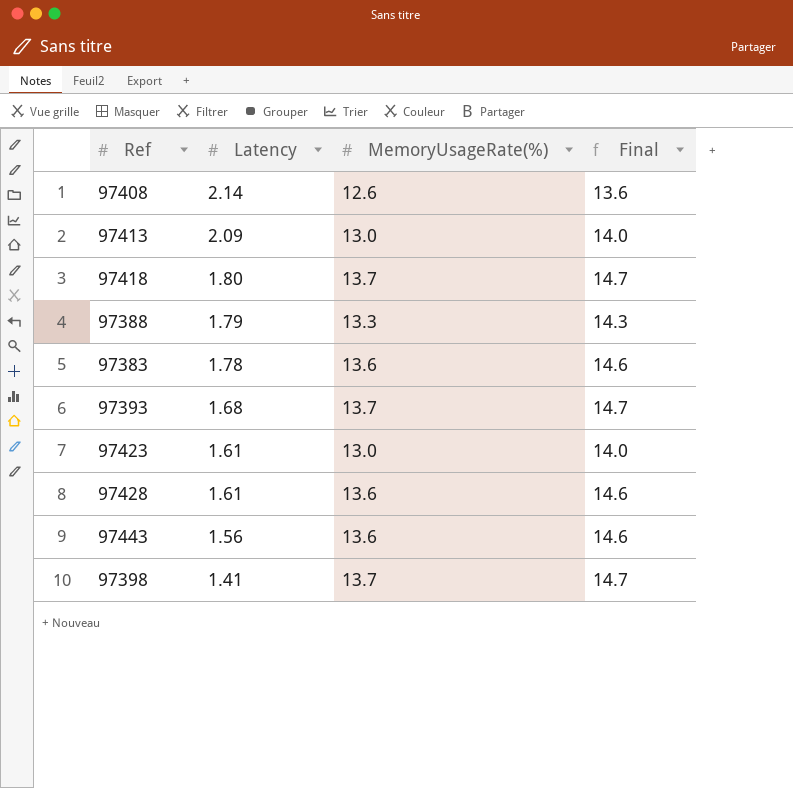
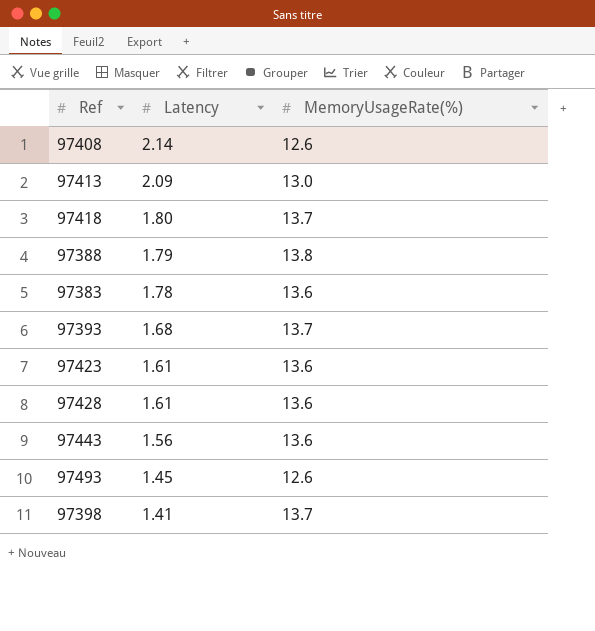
column Final | formula: [MemoryUsageRate(%)] + 1 -> none
97388 | MemoryUsageRate(%): 13.3 -> 13.8
97423 | MemoryUsageRate(%): 13.0 -> 13.6
row 97493: none -> 1.45 | 12.6

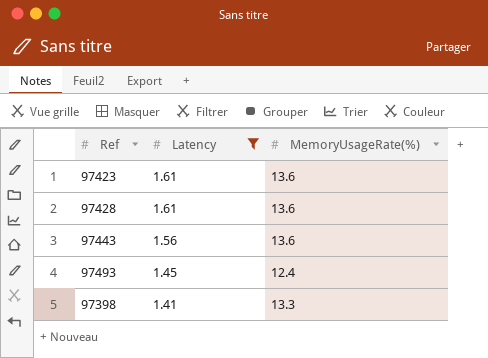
filter: none -> Latency <= 1.61
97493 | MemoryUsageRate(%): 12.6 -> 12.4
97398 | MemoryUsageRate(%): 13.7 -> 13.3

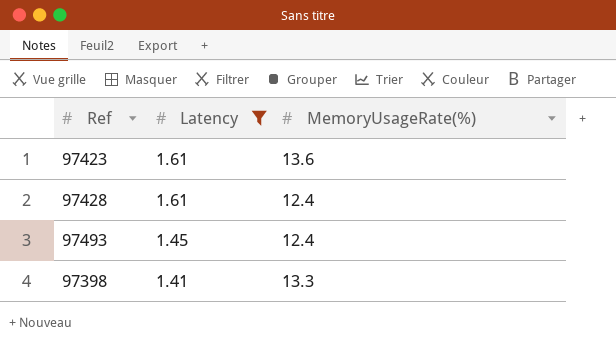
row 97443: 1.56 | 13.6 -> none
97428 | MemoryUsageRate(%): 13.6 -> 12.4

